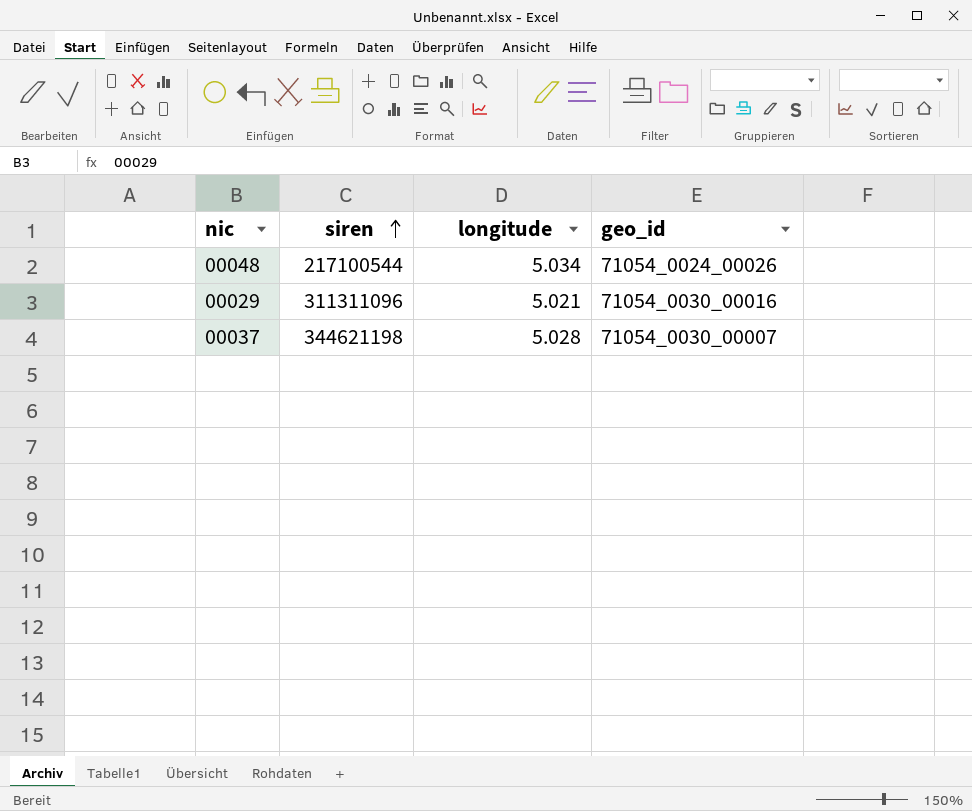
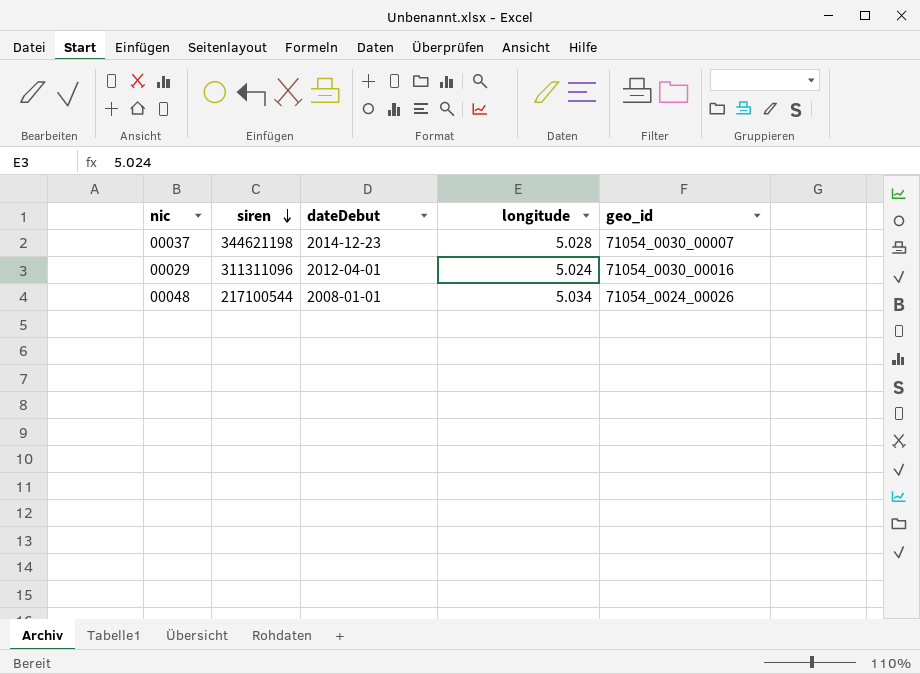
row order: siren ascending -> siren descending
column dateDebut | position: none -> 3
00029 | longitude: 5.021 -> 5.024

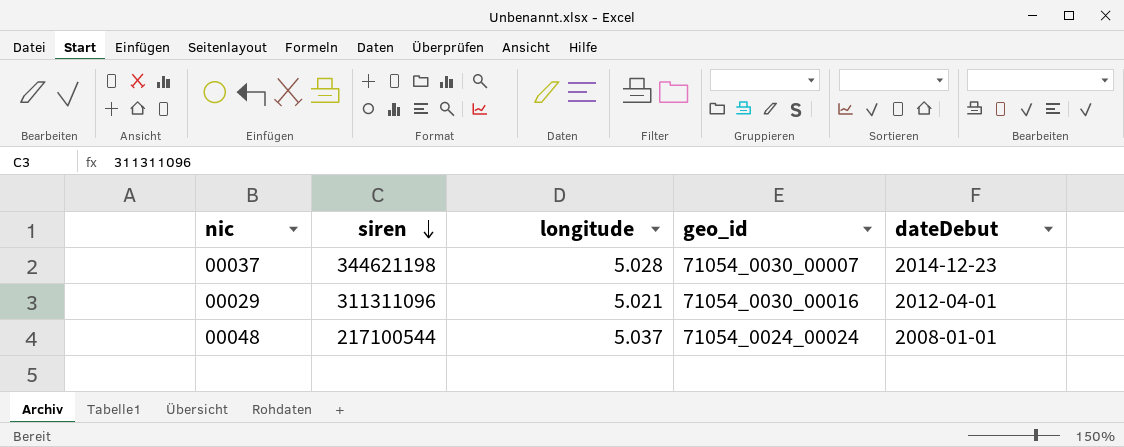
column dateDebut | position: 3 -> 5
00029 | longitude: 5.024 -> 5.021
00048 | longitude: 5.034 -> 5.037
00048 | geo_id: 71054_0024_00026 -> 71054_0024_00024

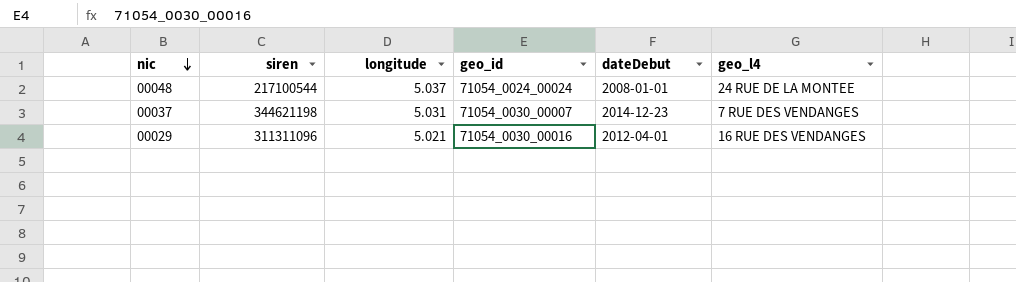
row order: siren descending -> nic descending
column geo_l4 | position: none -> 6
00037 | longitude: 5.028 -> 5.031

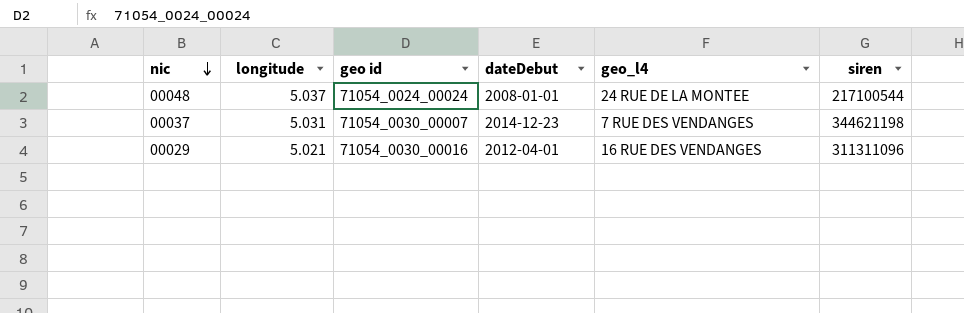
column name: geo_id -> geo id
column siren | position: 2 -> 6

